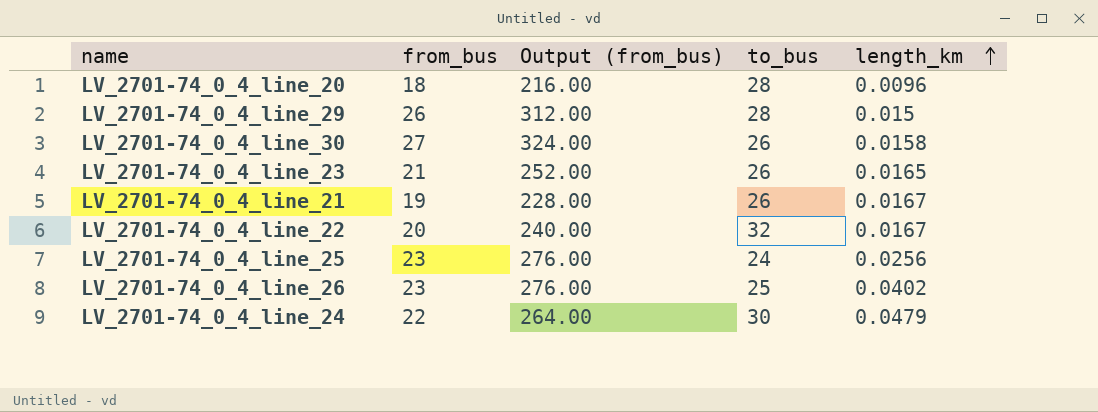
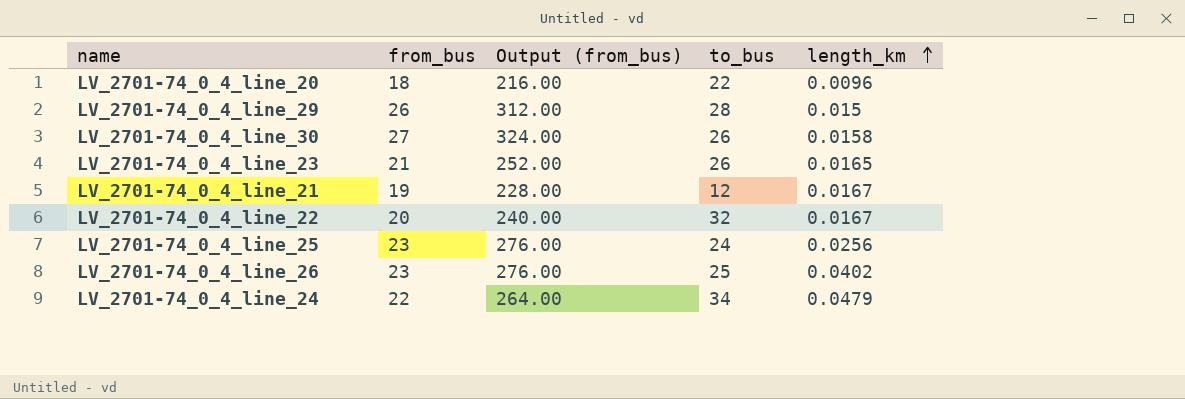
LV_2701-74_0_4_line_20 | to_bus: 28 -> 22
LV_2701-74_0_4_line_21 | to_bus: 26 -> 12
LV_2701-74_0_4_line_24 | to_bus: 30 -> 34

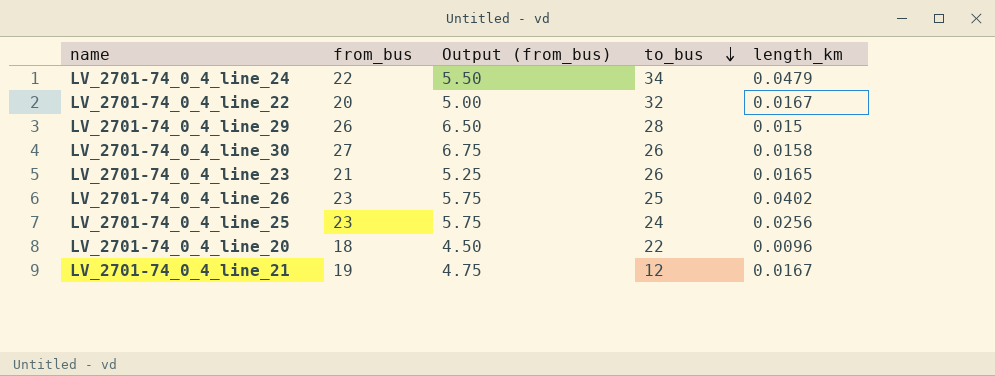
row order: length_km ascending -> to_bus descending
column Output (from_bus) | formula: [from_bus] * 12 -> [from_bus] * 0.25

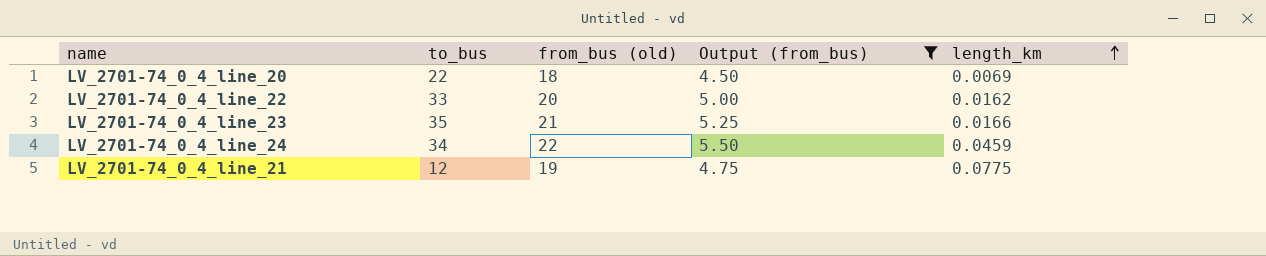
filter: none -> Output (from_bus) <= 5.50
row order: to_bus descending -> length_km ascending
column to_bus | position: 4 -> 2
column name: from_bus -> from_bus (old)
LV_2701-74_0_4_line_20 | length_km: 0.0096 -> 0.0069
LV_2701-74_0_4_line_22 | to_bus: 32 -> 33
LV_2701-74_0_4_line_22 | length_km: 0.0167 -> 0.0162
LV_2701-74_0_4_line_23 | to_bus: 26 -> 35
LV_2701-74_0_4_line_23 | length_km: 0.0165 -> 0.0166
LV_2701-74_0_4_line_24 | length_km: 0.0479 -> 0.0459
LV_2701-74_0_4_line_21 | length_km: 0.0167 -> 0.0775

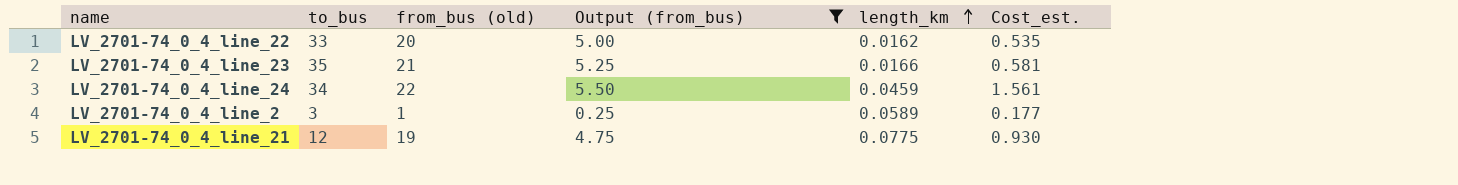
column Cost_est. | formula: none -> [to_bus] * [length_km]
row LV_2701-74_0_4_line_20: 22 | 18 | 4.50 | 0.0069 -> none
row LV_2701-74_0_4_line_2: none -> 3 | 1 | 0.25 | 0.0589 | 0.177

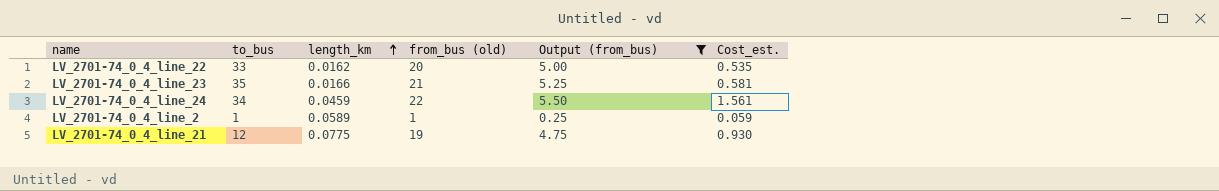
column length_km | position: 5 -> 3
LV_2701-74_0_4_line_2 | to_bus: 3 -> 1
LV_2701-74_0_4_line_2 | Cost_est.: 0.177 -> 0.059

